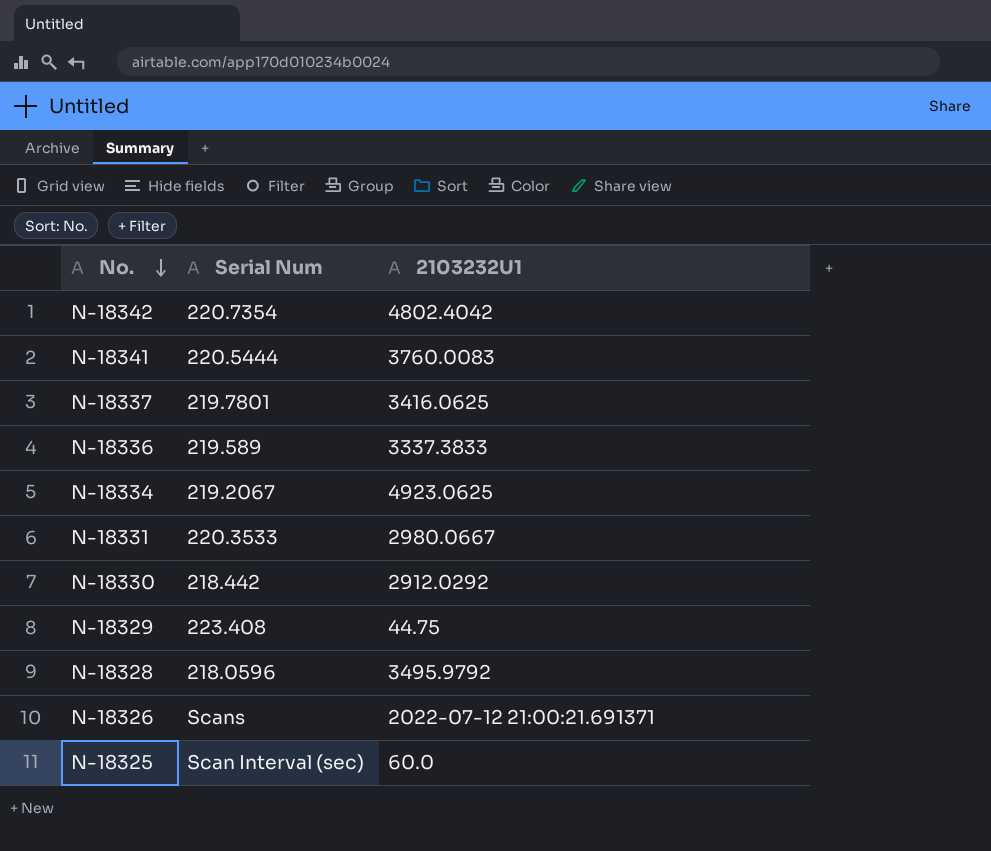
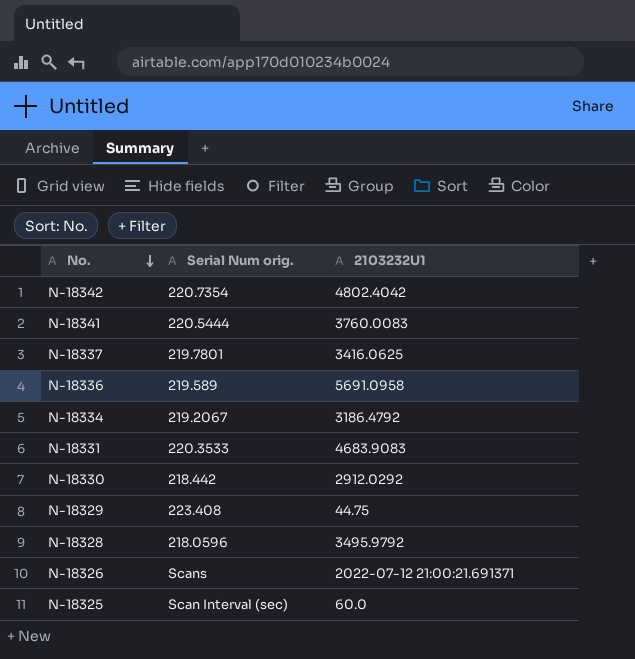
column name: Serial Num -> Serial Num orig.
N-18336 | 2103232U1: 3337.3833 -> 5691.0958
N-18334 | 2103232U1: 4923.0625 -> 3186.4792
N-18331 | 2103232U1: 2980.0667 -> 4683.9083

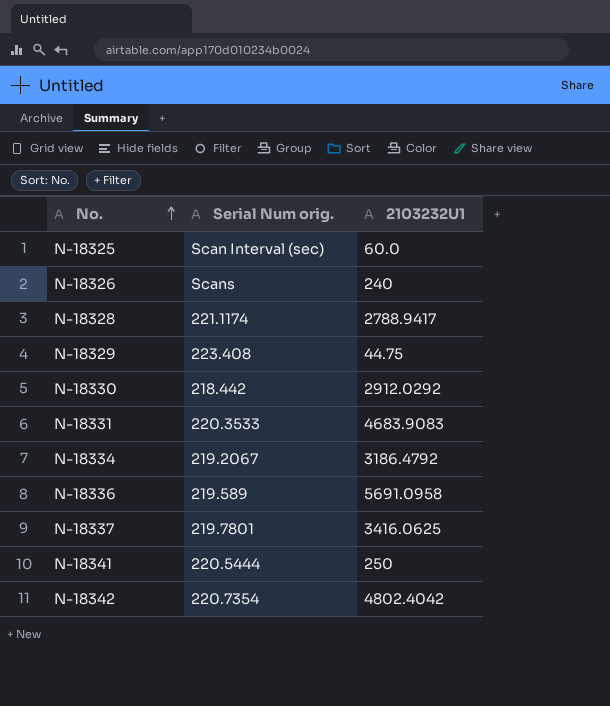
row order: No. descending -> No. ascending
N-18326 | 2103232U1: 2022-07-12 21:00:21.691371 -> 240
N-18328 | Serial Num orig.: 218.0596 -> 221.1174
N-18328 | 2103232U1: 3495.9792 -> 2788.9417
N-18341 | 2103232U1: 3760.0083 -> 250

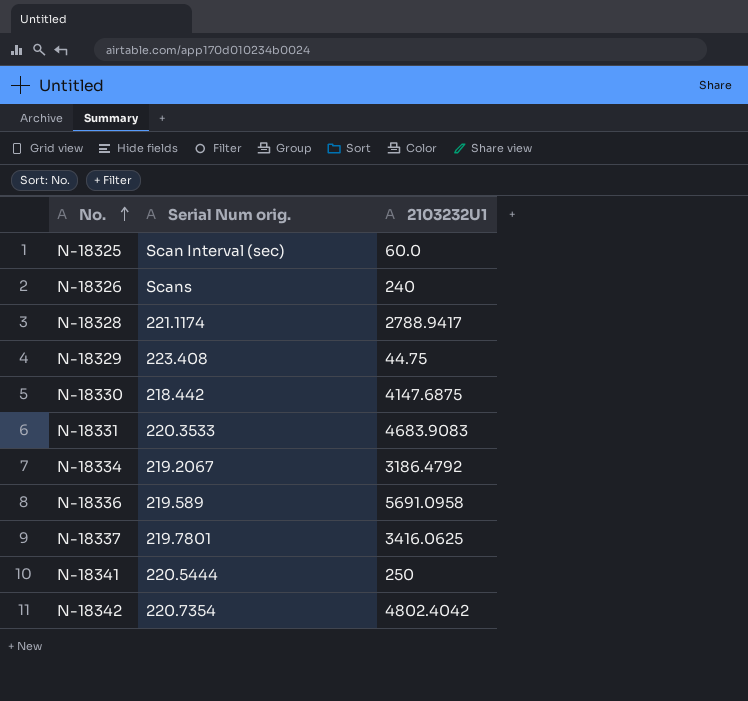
N-18330 | 2103232U1: 2912.0292 -> 4147.6875

